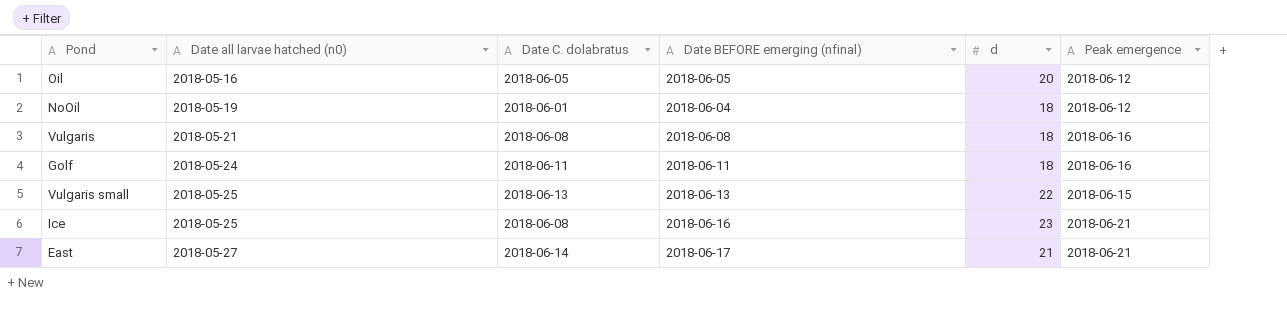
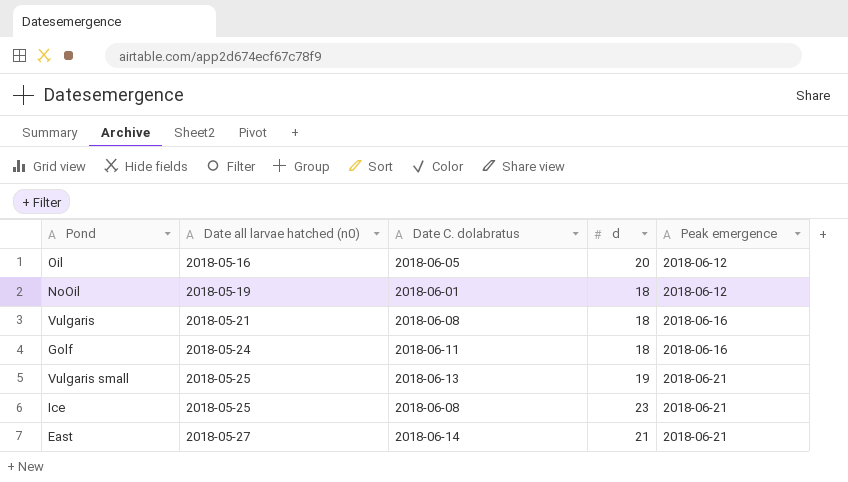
column Date BEFORE emerging (nfinal) | position: 4 -> none
Vulgaris small | d: 22 -> 19
Vulgaris small | Peak emergence: 2018-06-15 -> 2018-06-21

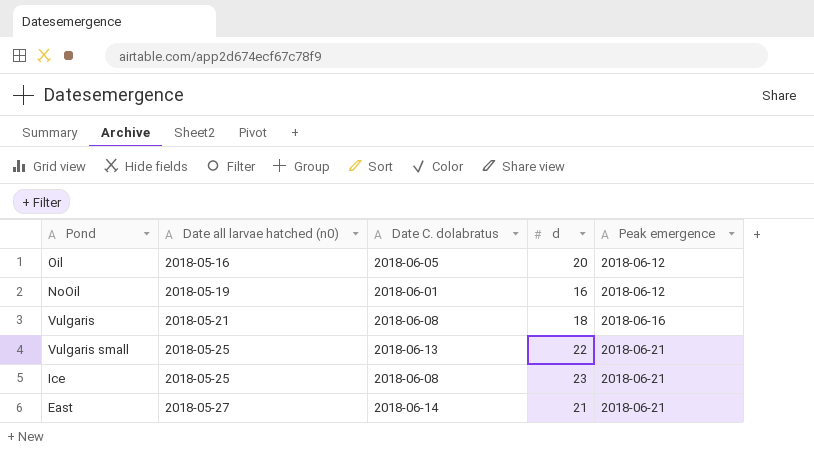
row Golf: 2018-05-24 | 2018-06-11 | 18 | 2018-06-16 -> none
NoOil | d: 18 -> 16
Vulgaris small | d: 19 -> 22

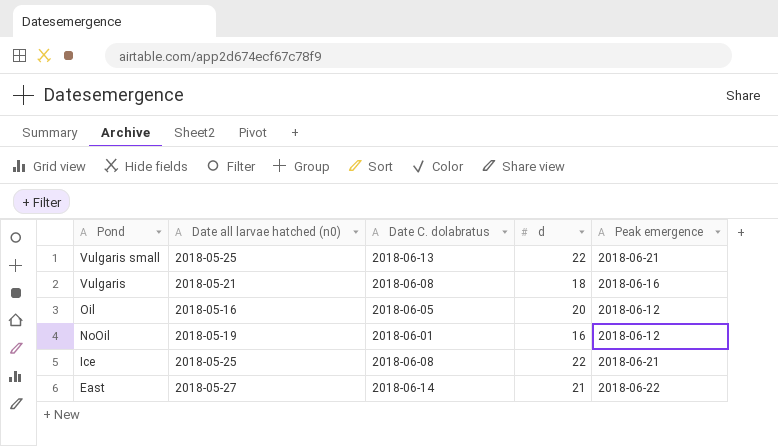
row order: Date all larvae hatched (n0) ascending -> Pond descending
Ice | d: 23 -> 22
East | Peak emergence: 2018-06-21 -> 2018-06-22

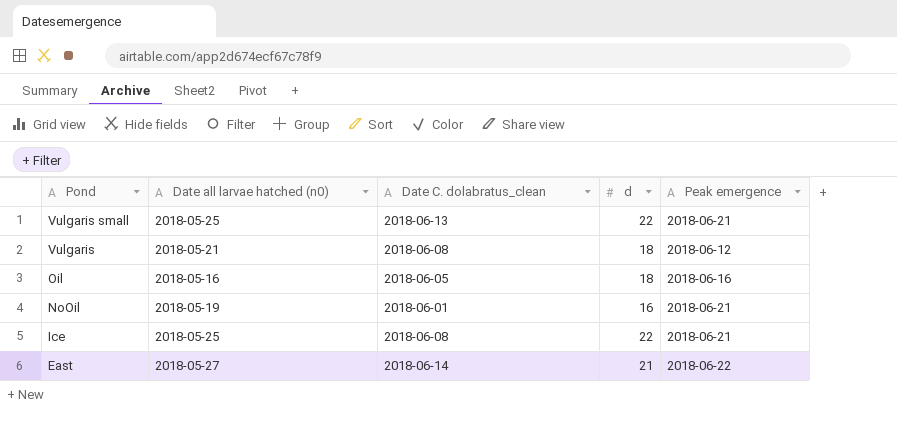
column name: Date C. dolabratus -> Date C. dolabratus_clean
Vulgaris | Peak emergence: 2018-06-16 -> 2018-06-12
Oil | d: 20 -> 18
Oil | Peak emergence: 2018-06-12 -> 2018-06-16
NoOil | Peak emergence: 2018-06-12 -> 2018-06-21

